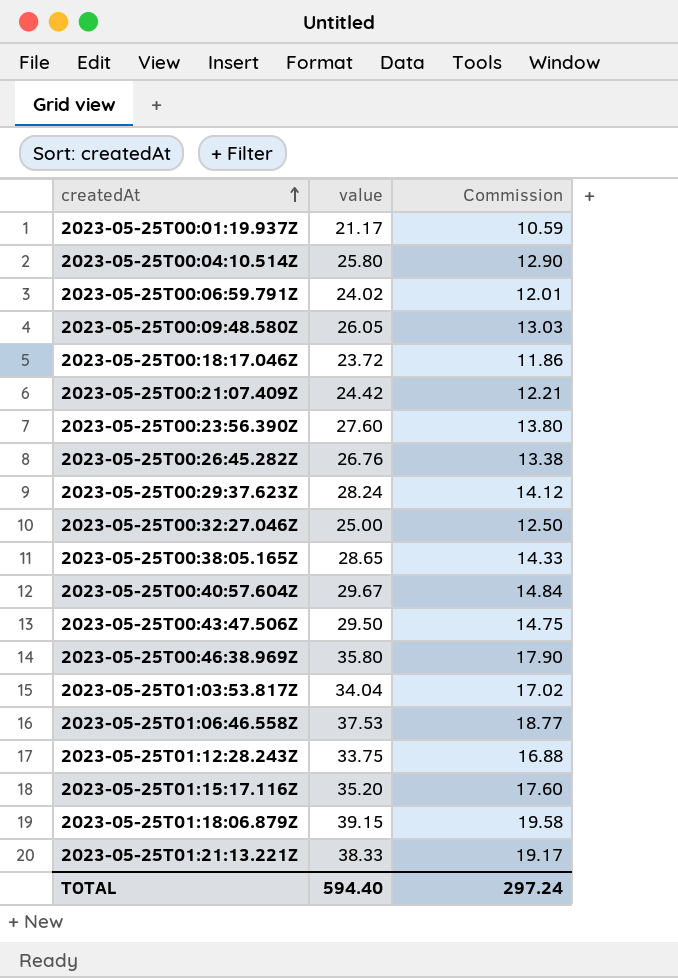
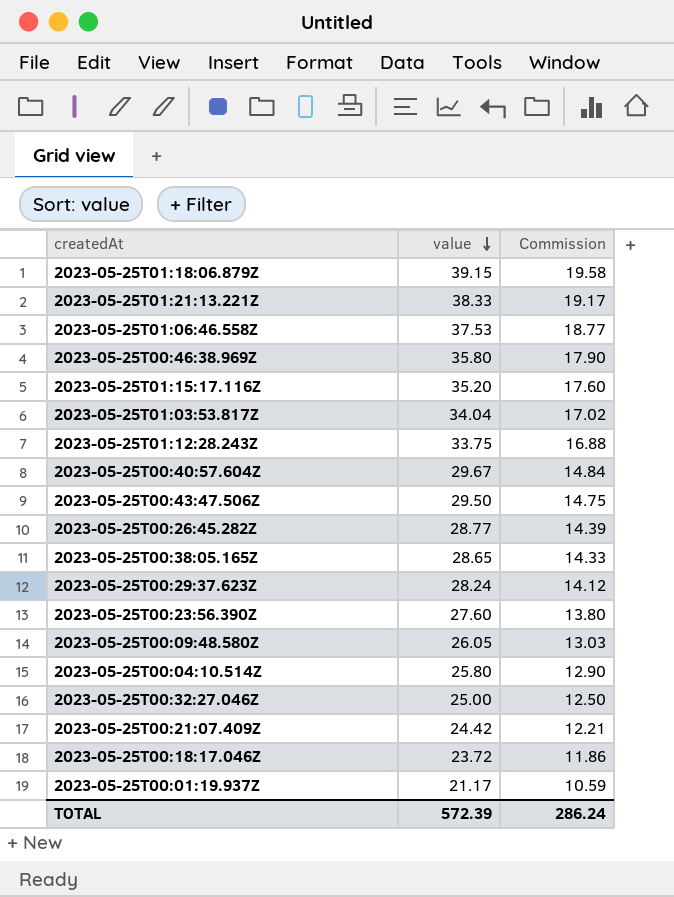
row order: createdAt ascending -> value descending
row 2023-05-25T00:06:59.791Z: 24.02 | 12.01 -> none
2023-05-25T00:26:45.282Z | value: 26.76 -> 28.77
2023-05-25T00:26:45.282Z | Commission: 13.38 -> 14.39
TOTAL | value: 594.40 -> 572.39
TOTAL | Commission: 297.24 -> 286.24

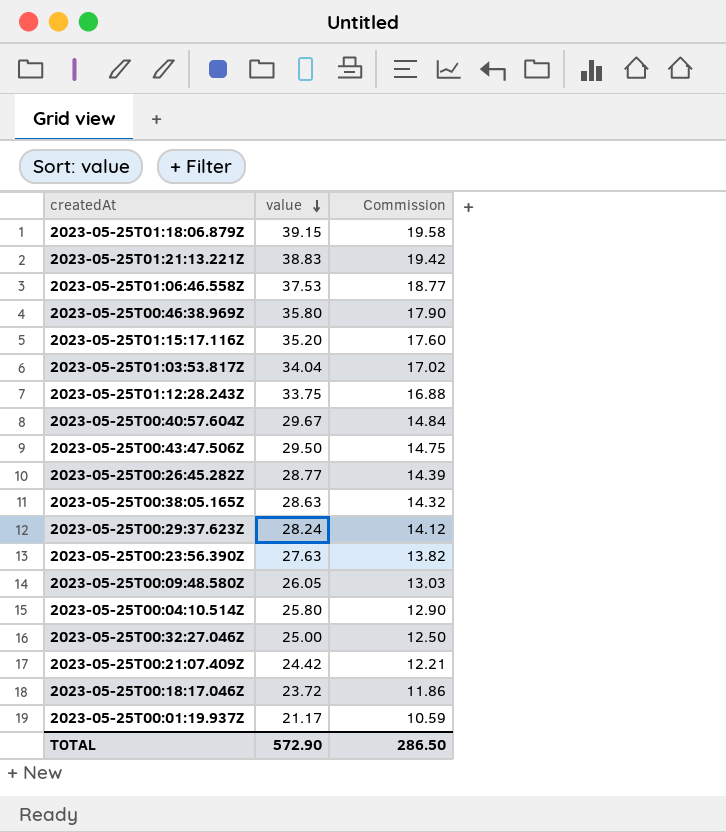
2023-05-25T01:21:13.221Z | value: 38.33 -> 38.83
2023-05-25T01:21:13.221Z | Commission: 19.17 -> 19.42
2023-05-25T00:38:05.165Z | value: 28.65 -> 28.63
2023-05-25T00:38:05.165Z | Commission: 14.33 -> 14.32
2023-05-25T00:23:56.390Z | value: 27.60 -> 27.63
2023-05-25T00:23:56.390Z | Commission: 13.80 -> 13.82
TOTAL | value: 572.39 -> 572.90
TOTAL | Commission: 286.24 -> 286.50

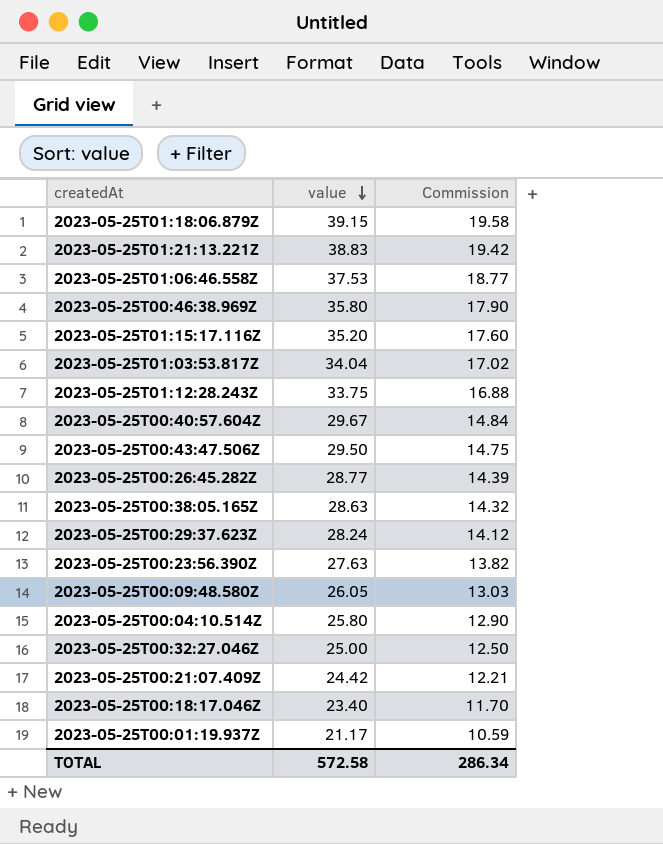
2023-05-25T00:18:17.046Z | value: 23.72 -> 23.40
2023-05-25T00:18:17.046Z | Commission: 11.86 -> 11.70
TOTAL | value: 572.90 -> 572.58
TOTAL | Commission: 286.50 -> 286.34

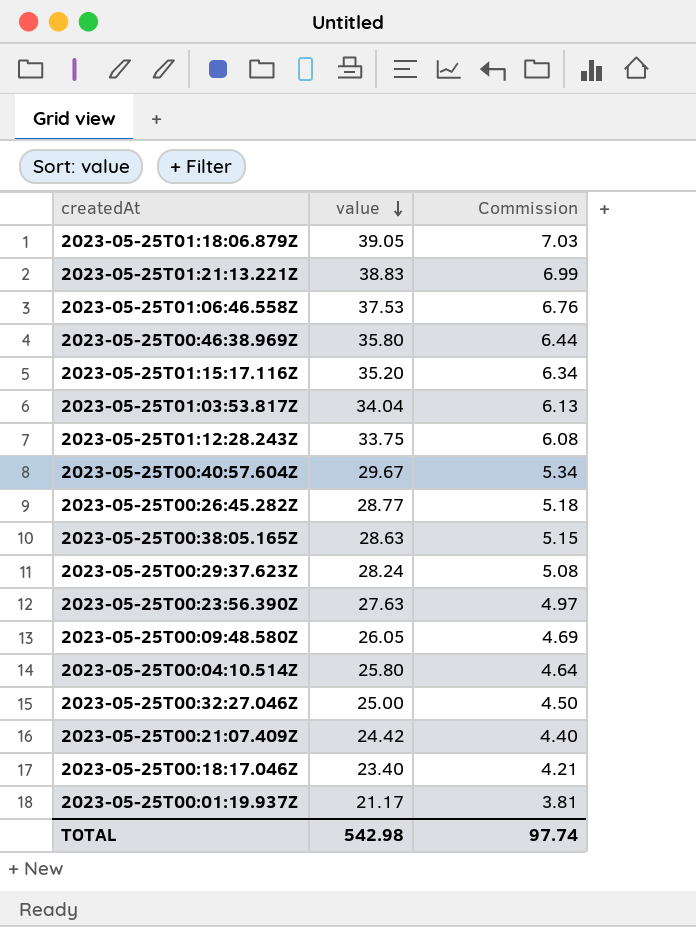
column Commission | formula: [value] * 0.5 -> [value] * 0.18
row 2023-05-25T00:43:47.506Z: 29.50 | 14.75 -> none
2023-05-25T01:18:06.879Z | value: 39.15 -> 39.05
TOTAL | value: 572.58 -> 542.98
TOTAL | Commission: 286.34 -> 97.74

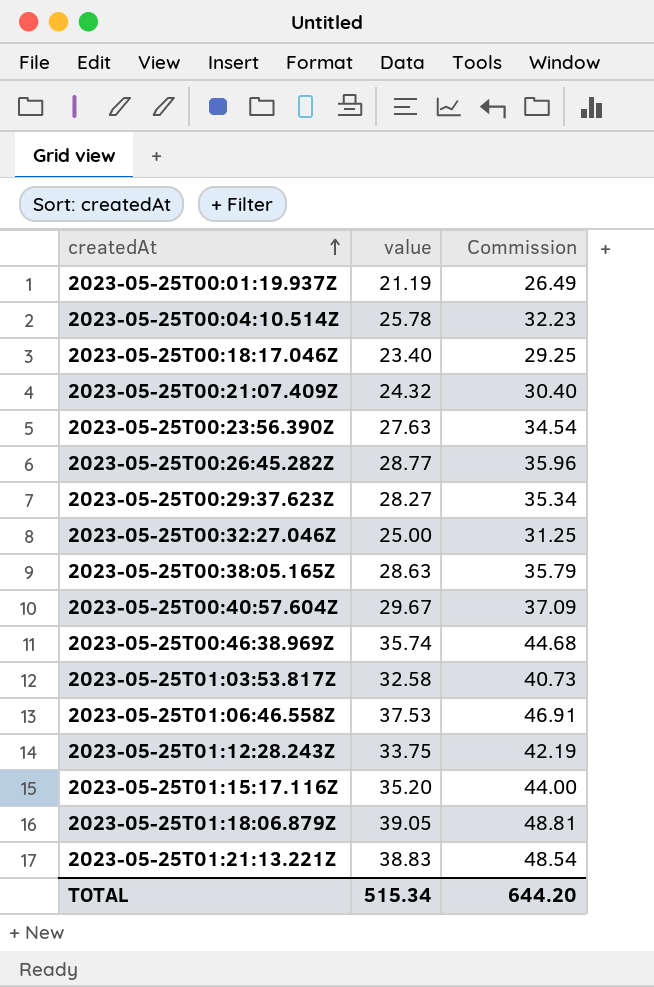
row order: value descending -> createdAt ascending
column Commission | formula: [value] * 0.18 -> [value] * 1.25
row 2023-05-25T00:09:48.580Z: 26.05 | 4.69 -> none
2023-05-25T00:01:19.937Z | value: 21.17 -> 21.19
2023-05-25T00:04:10.514Z | value: 25.80 -> 25.78
2023-05-25T00:21:07.409Z | value: 24.42 -> 24.32
2023-05-25T00:29:37.623Z | value: 28.24 -> 28.27
2023-05-25T00:46:38.969Z | value: 35.80 -> 35.74
2023-05-25T01:03:53.817Z | value: 34.04 -> 32.58
TOTAL | value: 542.98 -> 515.34
TOTAL | Commission: 97.74 -> 644.20

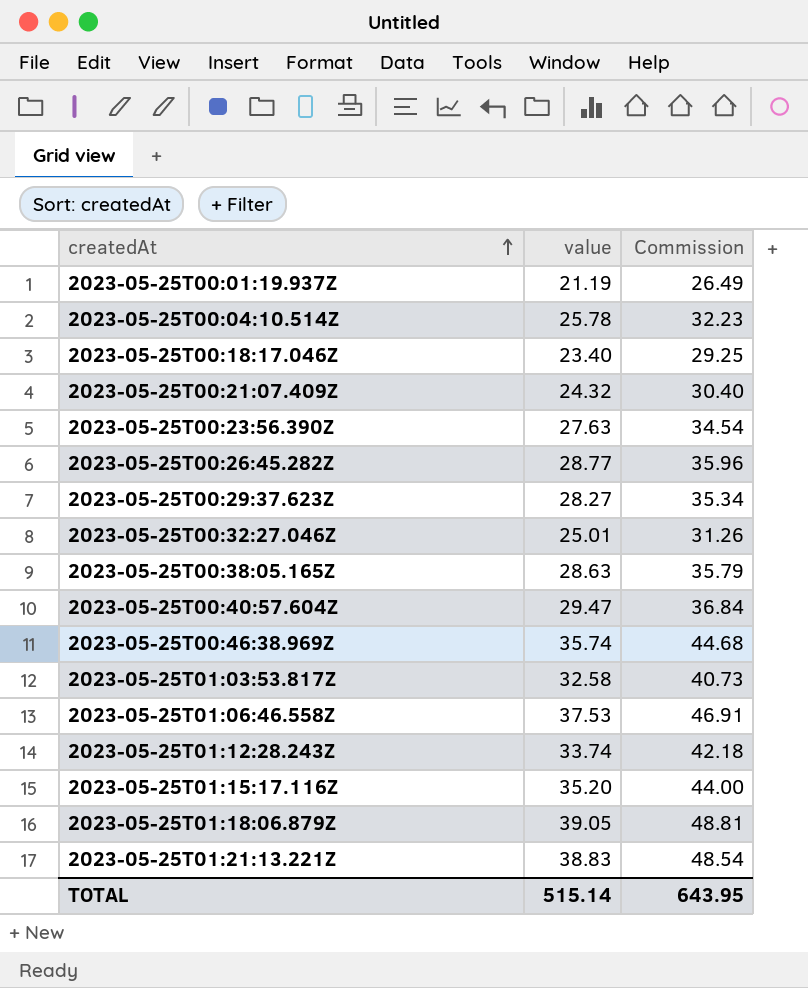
2023-05-25T00:32:27.046Z | value: 25.00 -> 25.01
2023-05-25T00:32:27.046Z | Commission: 31.25 -> 31.26
2023-05-25T00:40:57.604Z | value: 29.67 -> 29.47
2023-05-25T00:40:57.604Z | Commission: 37.09 -> 36.84
2023-05-25T01:12:28.243Z | value: 33.75 -> 33.74
2023-05-25T01:12:28.243Z | Commission: 42.19 -> 42.18
TOTAL | value: 515.34 -> 515.14
TOTAL | Commission: 644.20 -> 643.95

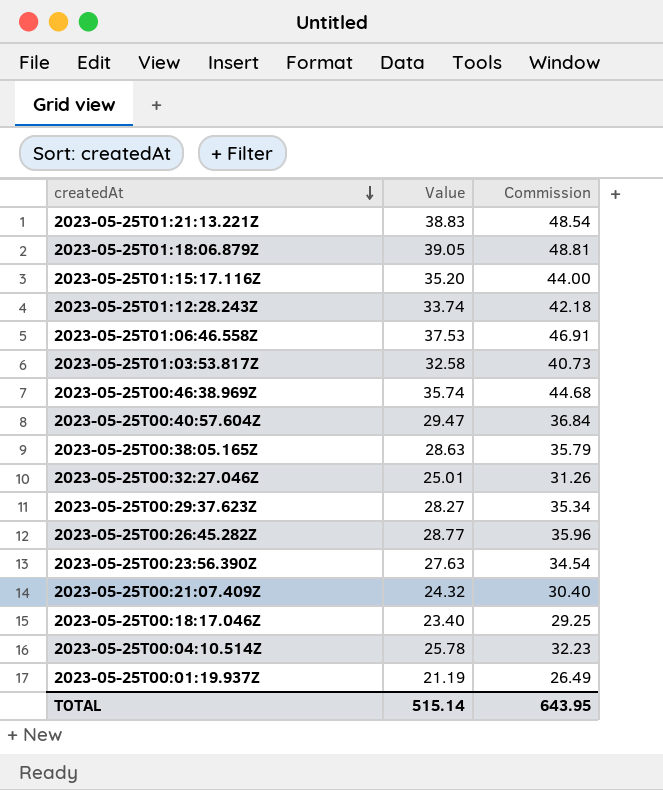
row order: createdAt ascending -> createdAt descending
column name: value -> Value

